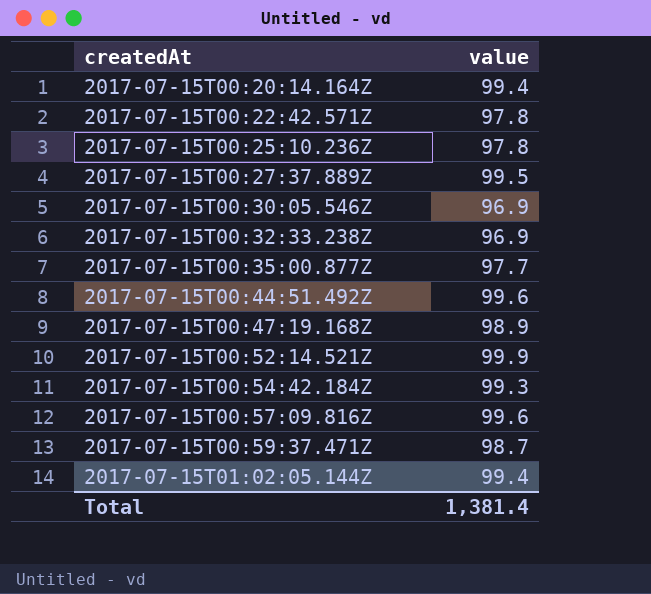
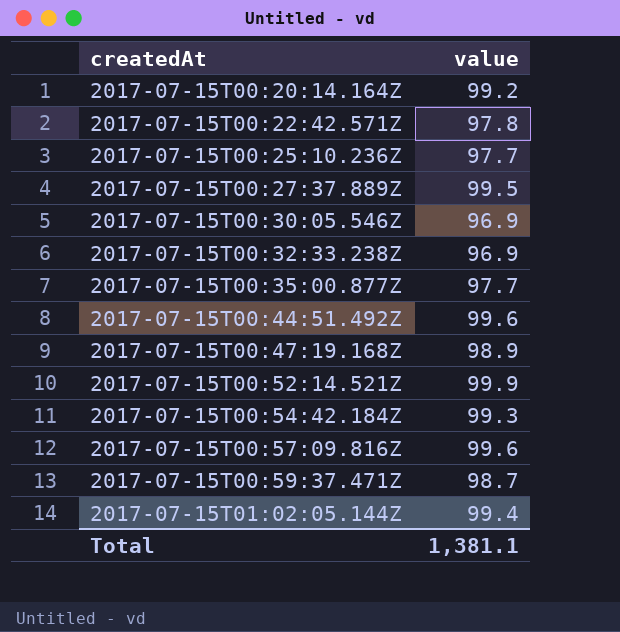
2017-07-15T00:20:14.164Z | value: 99.4 -> 99.2
2017-07-15T00:25:10.236Z | value: 97.8 -> 97.7
Total | value: 1,381.4 -> 1,381.1

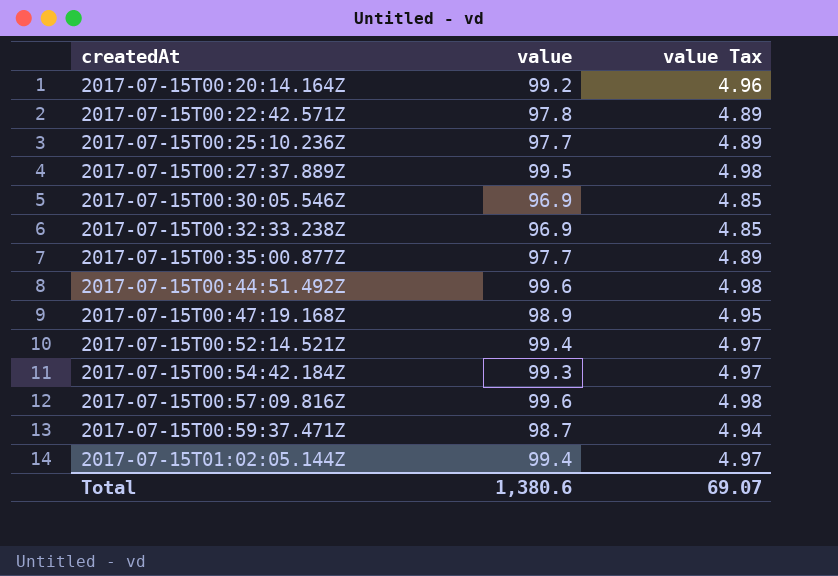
column value Tax | formula: none -> [value] * 0.05
2017-07-15T00:52:14.521Z | value: 99.9 -> 99.4
Total | value: 1,381.1 -> 1,380.6

